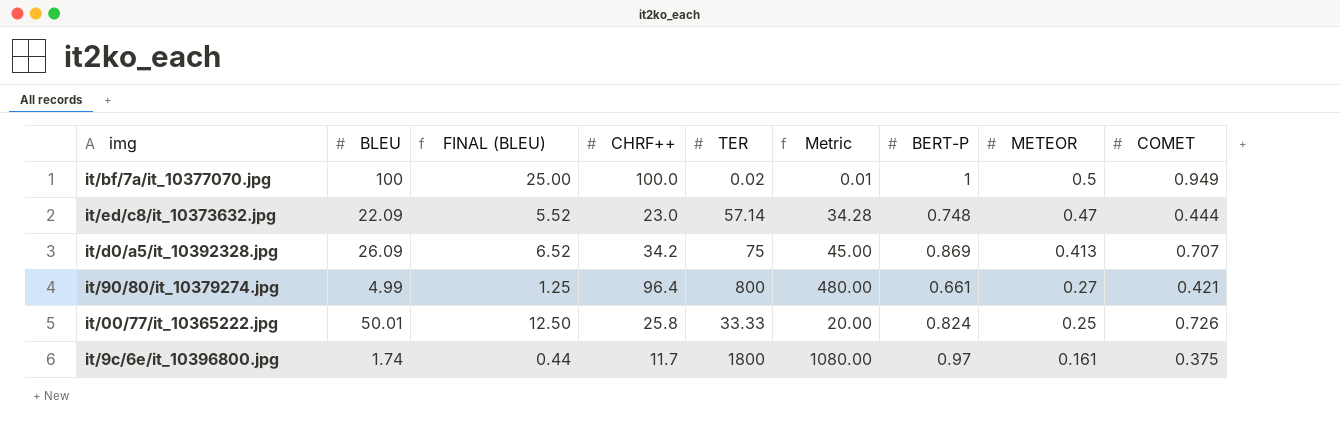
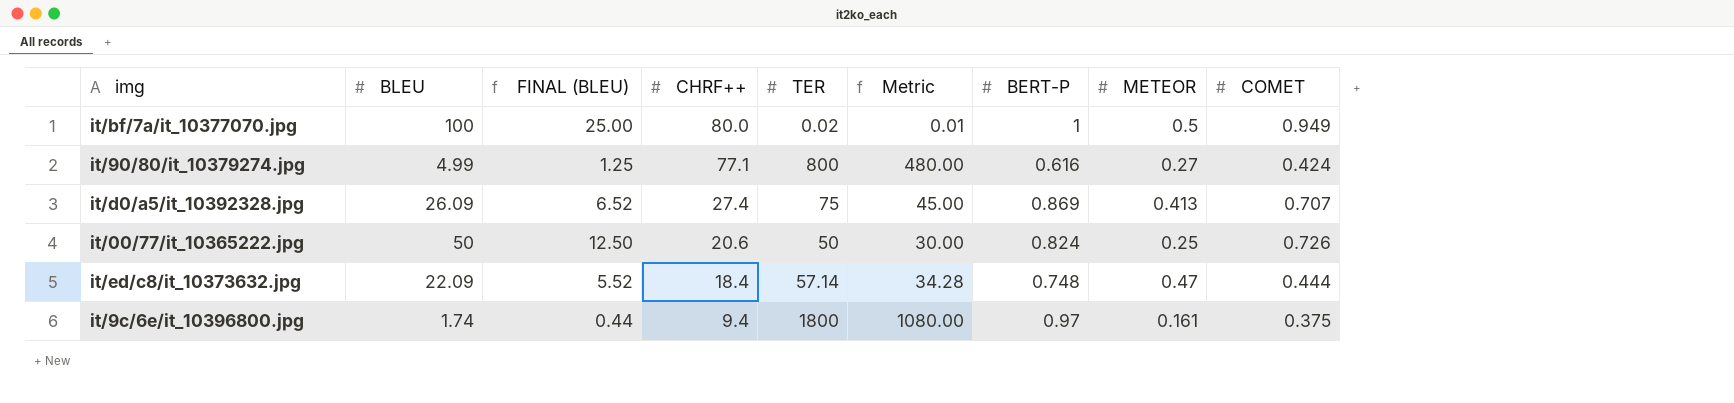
row order: METEOR descending -> CHRF++ descending
it/bf/7a/it_10377070.jpg | CHRF++: 100.0 -> 80.0
it/90/80/it_10379274.jpg | CHRF++: 96.4 -> 77.1
it/90/80/it_10379274.jpg | BERT-P: 0.661 -> 0.616
it/90/80/it_10379274.jpg | COMET: 0.421 -> 0.424
it/d0/a5/it_10392328.jpg | CHRF++: 34.2 -> 27.4
it/00/77/it_10365222.jpg | BLEU: 50.01 -> 50
it/00/77/it_10365222.jpg | CHRF++: 25.8 -> 20.6
it/00/77/it_10365222.jpg | TER: 33.33 -> 50
it/00/77/it_10365222.jpg | Metric: 20.00 -> 30.00
it/ed/c8/it_10373632.jpg | CHRF++: 23.0 -> 18.4
it/9c/6e/it_10396800.jpg | CHRF++: 11.7 -> 9.4

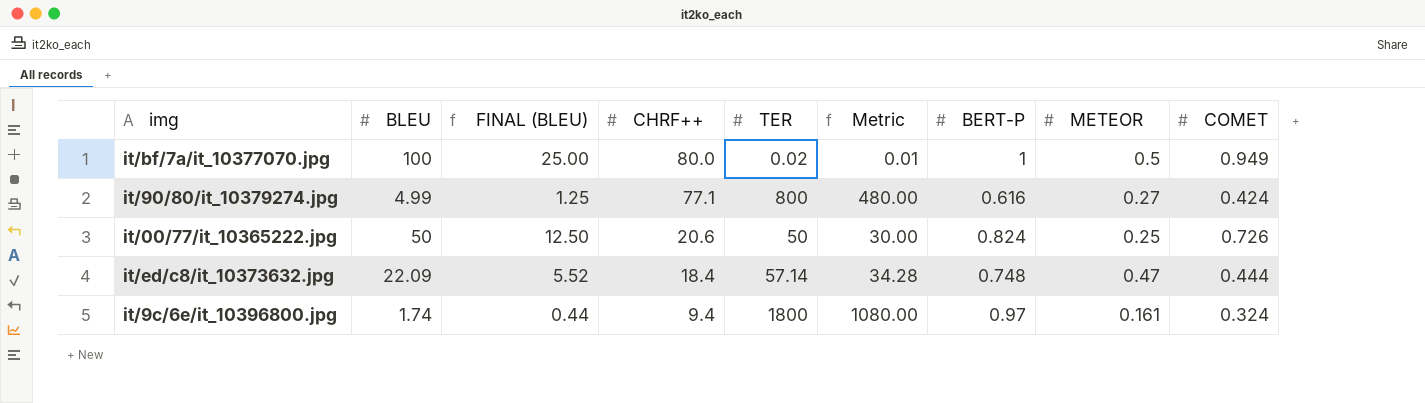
row it/d0/a5/it_10392328.jpg: 26.09 | 6.52 | 27.4 | 75 | 45.00 | 0.869 | 0.413 | 0.707 -> none
it/9c/6e/it_10396800.jpg | COMET: 0.375 -> 0.324

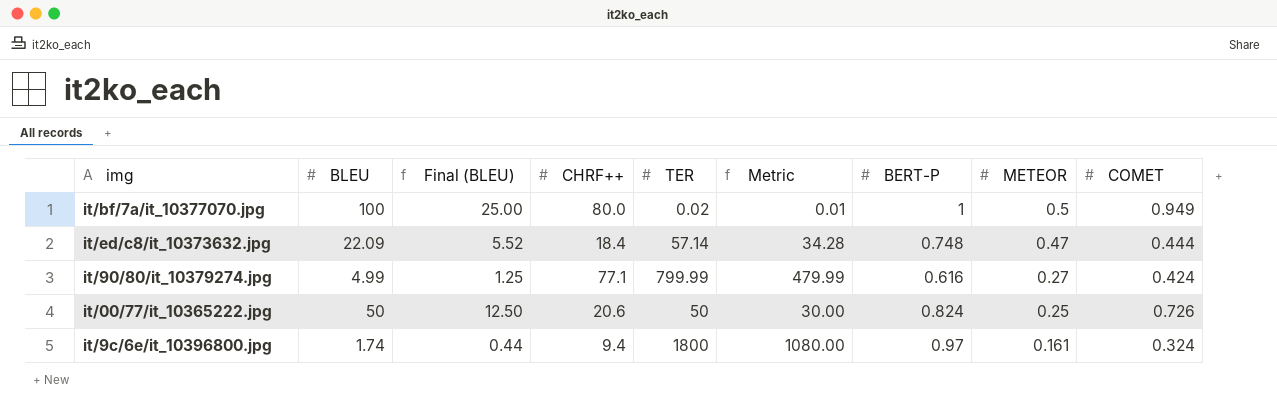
row order: CHRF++ descending -> METEOR descending
column name: FINAL (BLEU) -> Final (BLEU)
it/90/80/it_10379274.jpg | TER: 800 -> 799.99
it/90/80/it_10379274.jpg | Metric: 480.00 -> 479.99

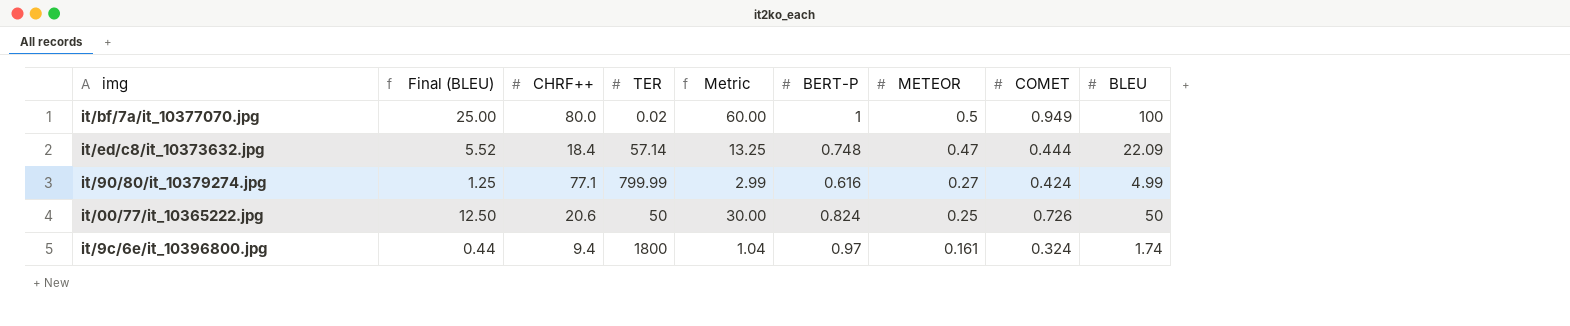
column Metric | formula: [TER] * 0.6 -> [BLEU] * 0.6
column BLEU | position: 2 -> 9

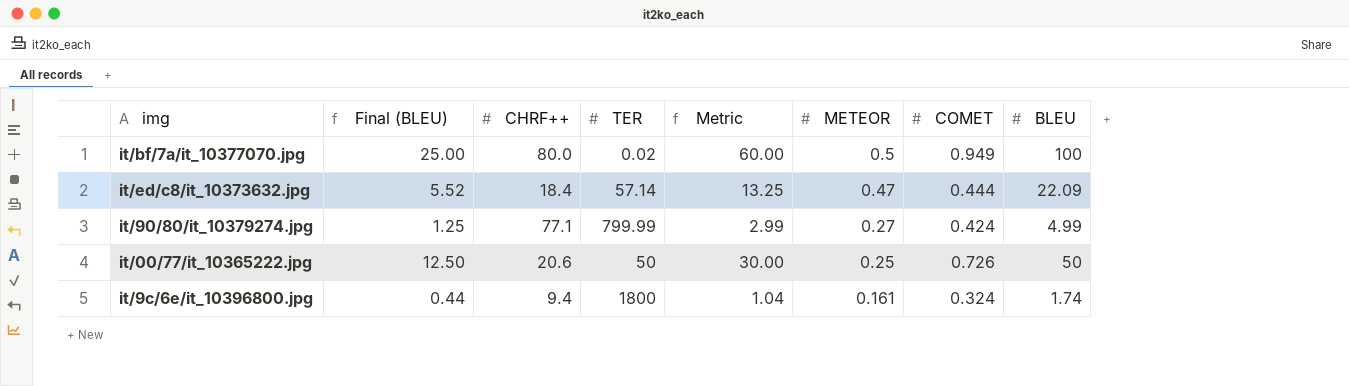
column BERT-P | position: 6 -> none

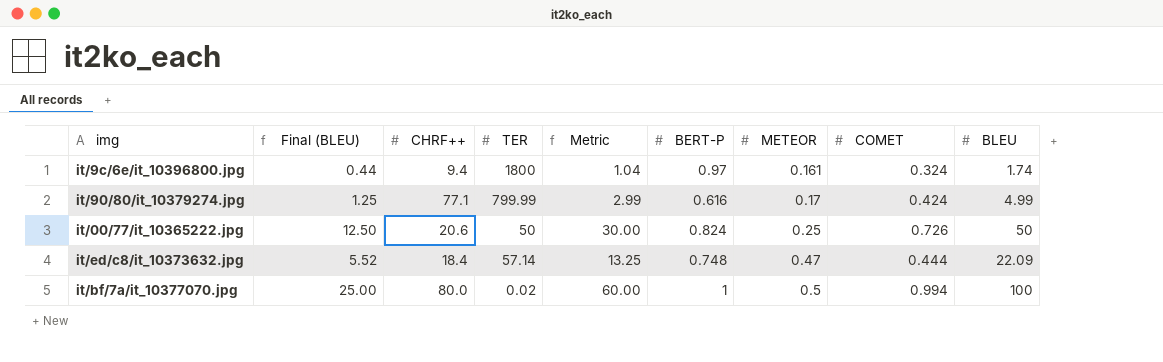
row order: METEOR descending -> METEOR ascending
column BERT-P | position: none -> 6
it/90/80/it_10379274.jpg | METEOR: 0.27 -> 0.17
it/bf/7a/it_10377070.jpg | COMET: 0.949 -> 0.994

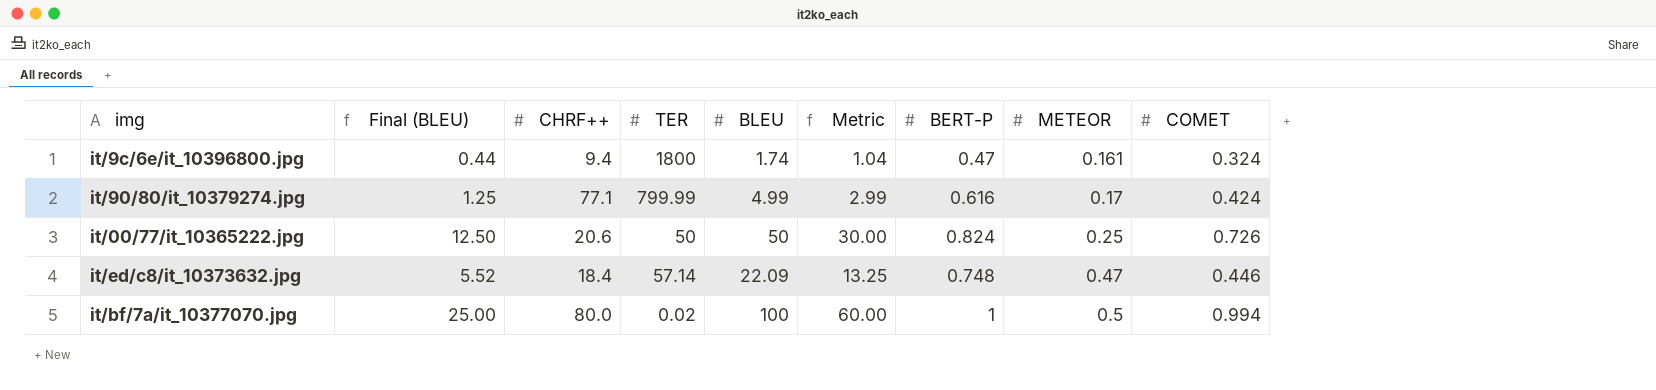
column BLEU | position: 9 -> 5
it/9c/6e/it_10396800.jpg | BERT-P: 0.97 -> 0.47
it/ed/c8/it_10373632.jpg | COMET: 0.444 -> 0.446

